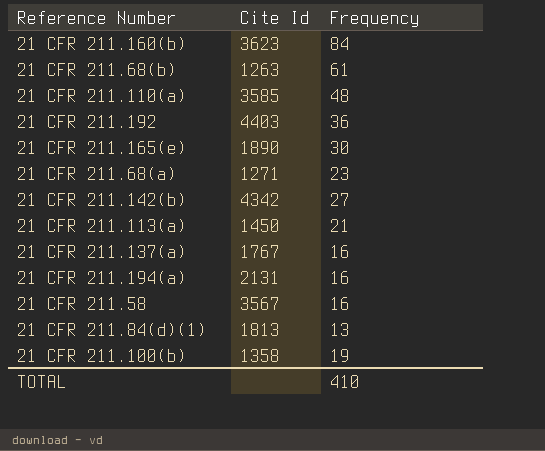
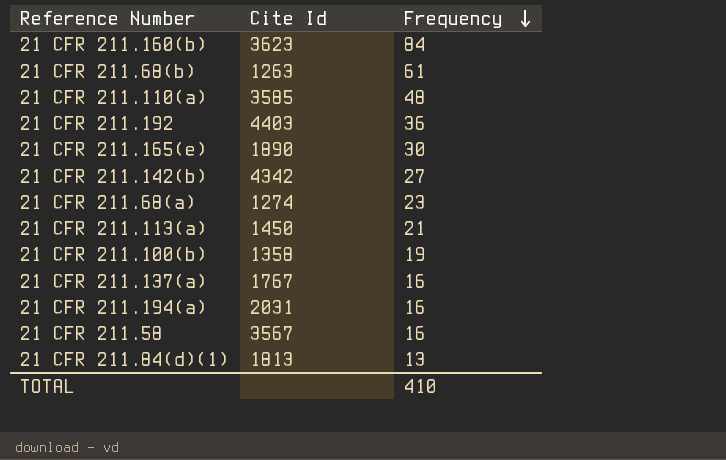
row order: none -> Frequency descending
21 CFR 211.68(a) | Cite Id: 1271 -> 1274
21 CFR 211.194(a) | Cite Id: 2131 -> 2031

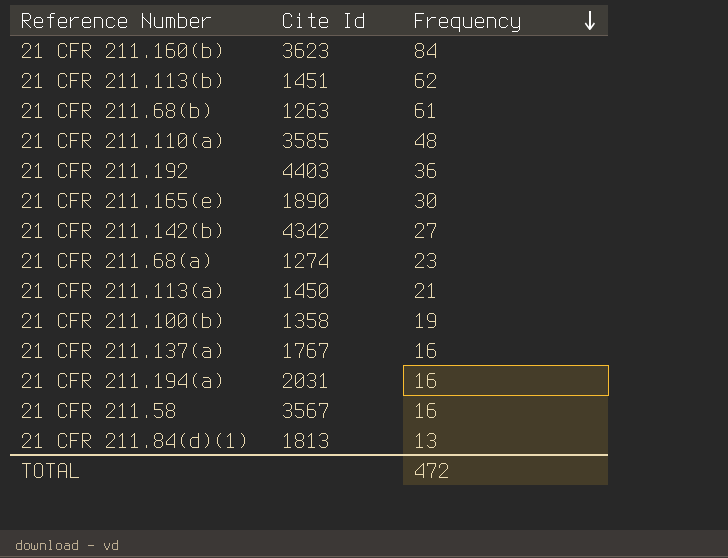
row 21 CFR 211.113(b): none -> 1451 | 62
TOTAL | Frequency: 410 -> 472

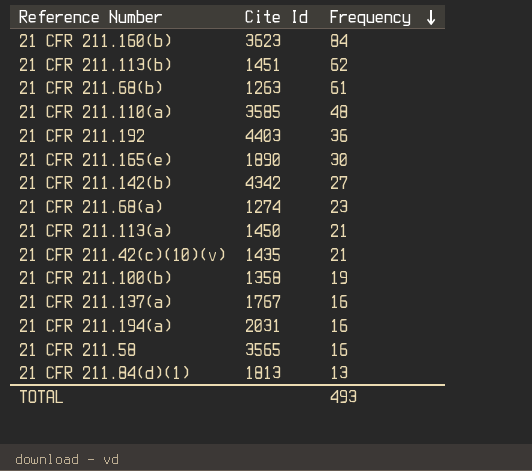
row 21 CFR 211.42(c)(10)(v): none -> 1435 | 21
21 CFR 211.58 | Cite Id: 3567 -> 3565
TOTAL | Frequency: 472 -> 493

